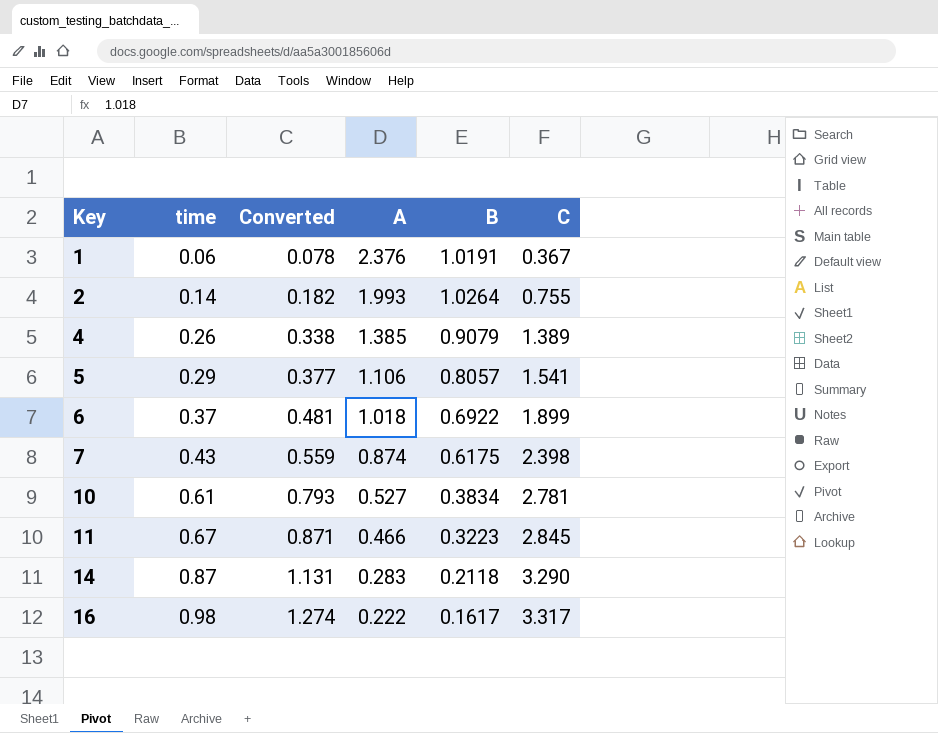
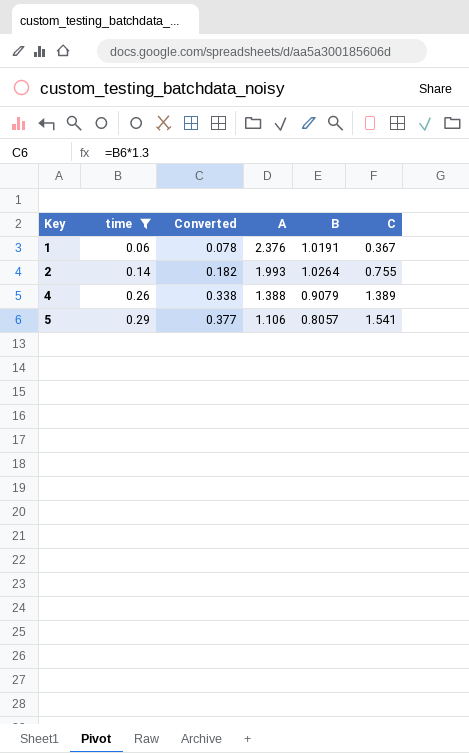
filter: none -> time <= 0.29
4 | A: 1.385 -> 1.388

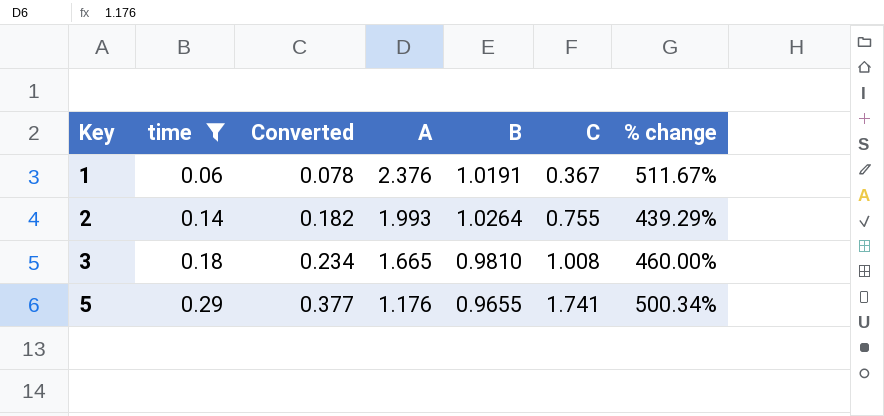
column % change | formula: none -> ([C] - [time]) / [time]
row 4: 0.26 | 0.338 | 1.388 | 0.9079 | 1.389 -> none
row 3: none -> 0.18 | 0.234 | 1.665 | 0.9810 | 1.008 | 460.00%
5 | A: 1.106 -> 1.176
5 | B: 0.8057 -> 0.9655
5 | C: 1.541 -> 1.741

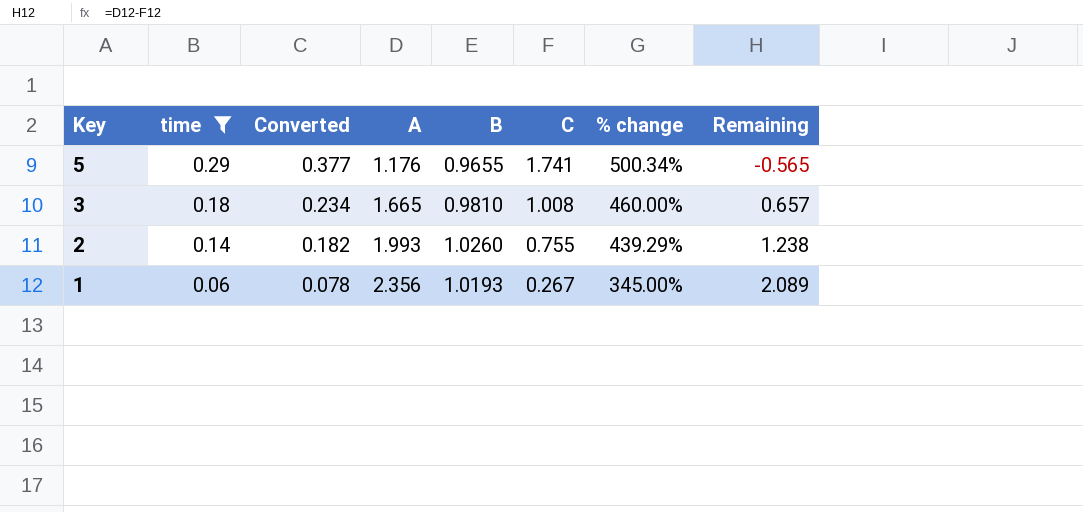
row order: Key ascending -> Key descending
column Remaining | formula: none -> [A] - [C]
2 | B: 1.0264 -> 1.0260
1 | A: 2.376 -> 2.356
1 | B: 1.0191 -> 1.0193
1 | C: 0.367 -> 0.267
1 | % change: 511.67% -> 345.00%

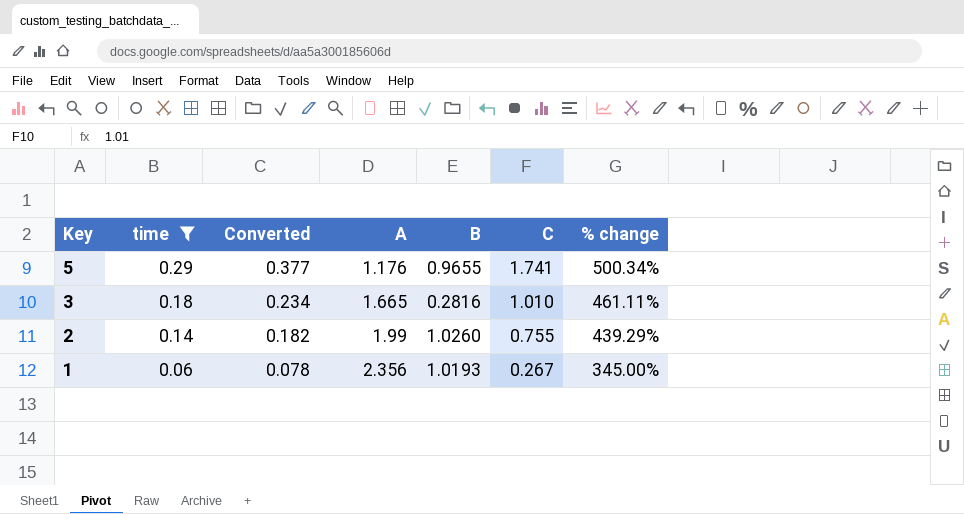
column Remaining | formula: [A] - [C] -> none
3 | B: 0.9810 -> 0.2816
3 | C: 1.008 -> 1.010
3 | % change: 460.00% -> 461.11%
2 | A: 1.993 -> 1.99

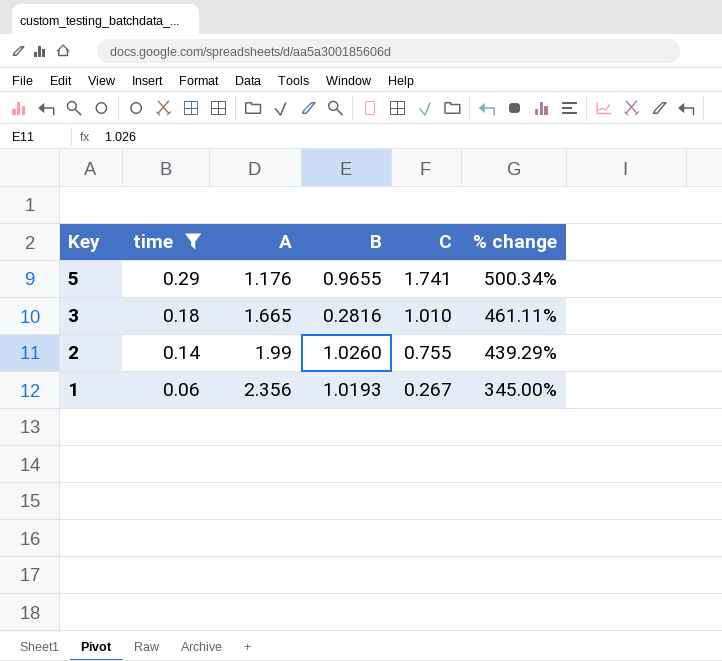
column Converted | formula: [time] * 1.3 -> none

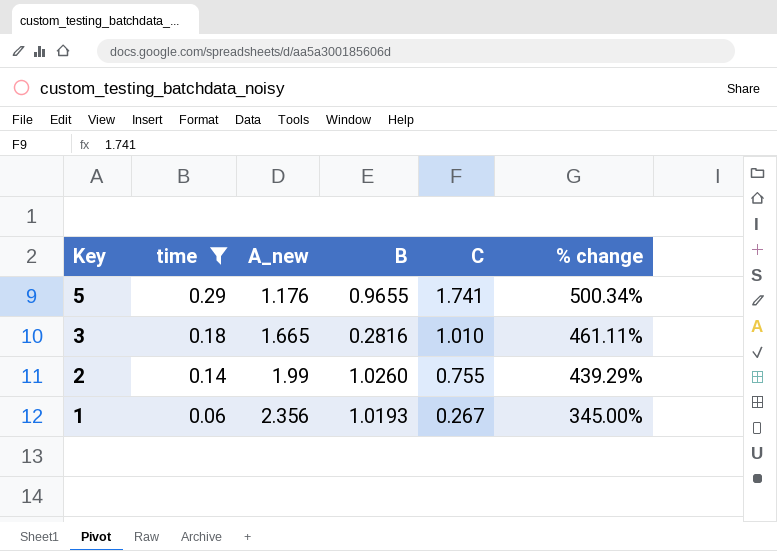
column name: A -> A_new

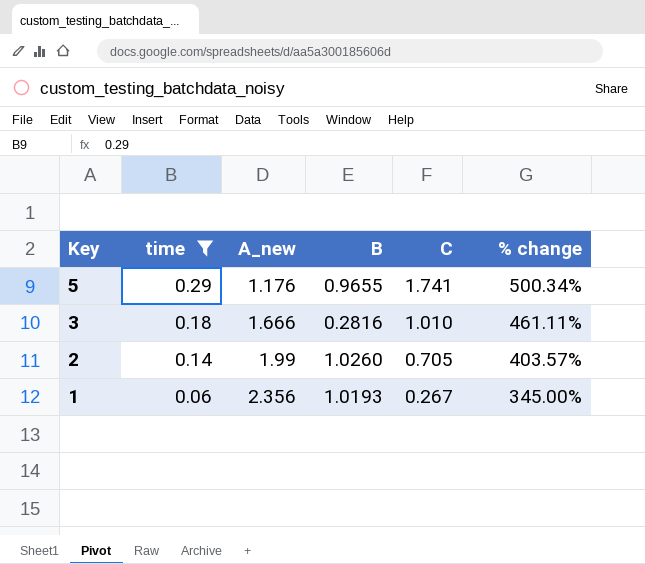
3 | A_new: 1.665 -> 1.666
2 | C: 0.755 -> 0.705
2 | % change: 439.29% -> 403.57%

